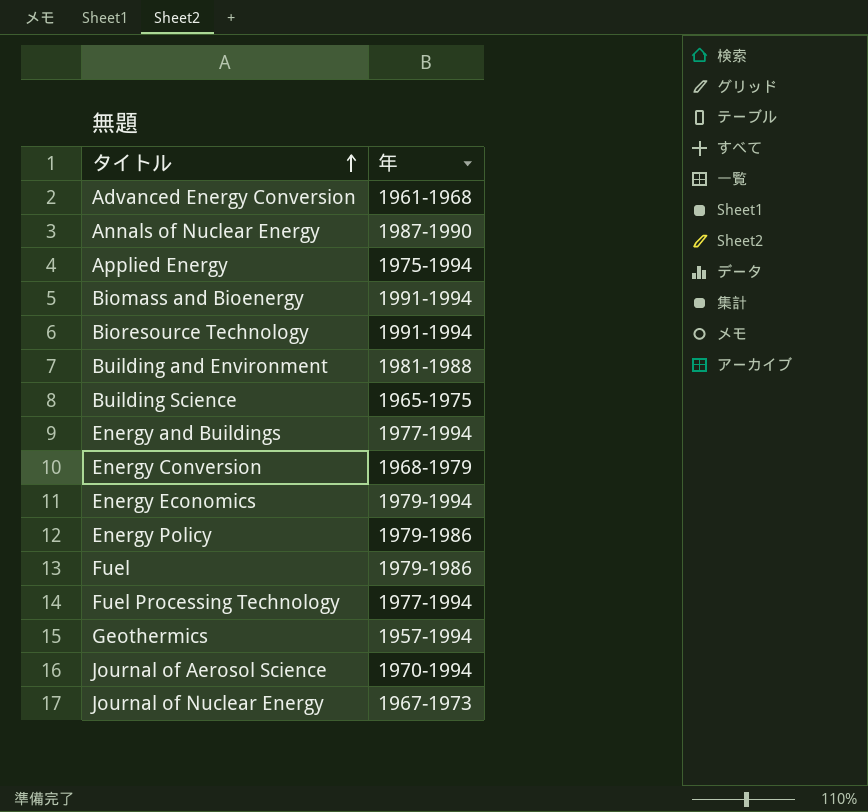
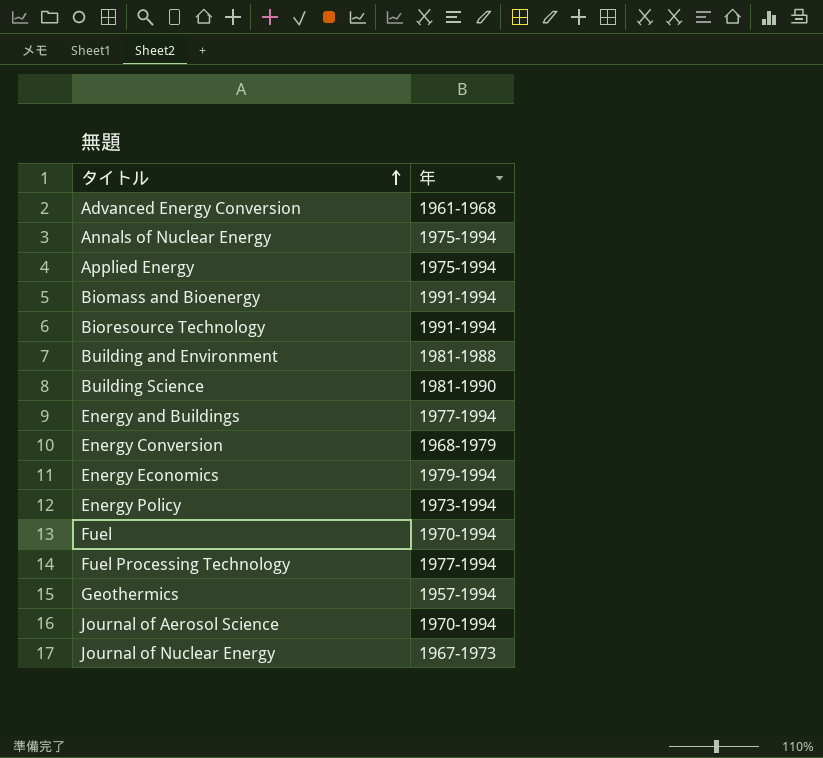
Annals of Nuclear Energy | 年: 1987-1990 -> 1975-1994
Building Science | 年: 1965-1975 -> 1981-1990
Energy Policy | 年: 1979-1986 -> 1973-1994
Fuel | 年: 1979-1986 -> 1970-1994

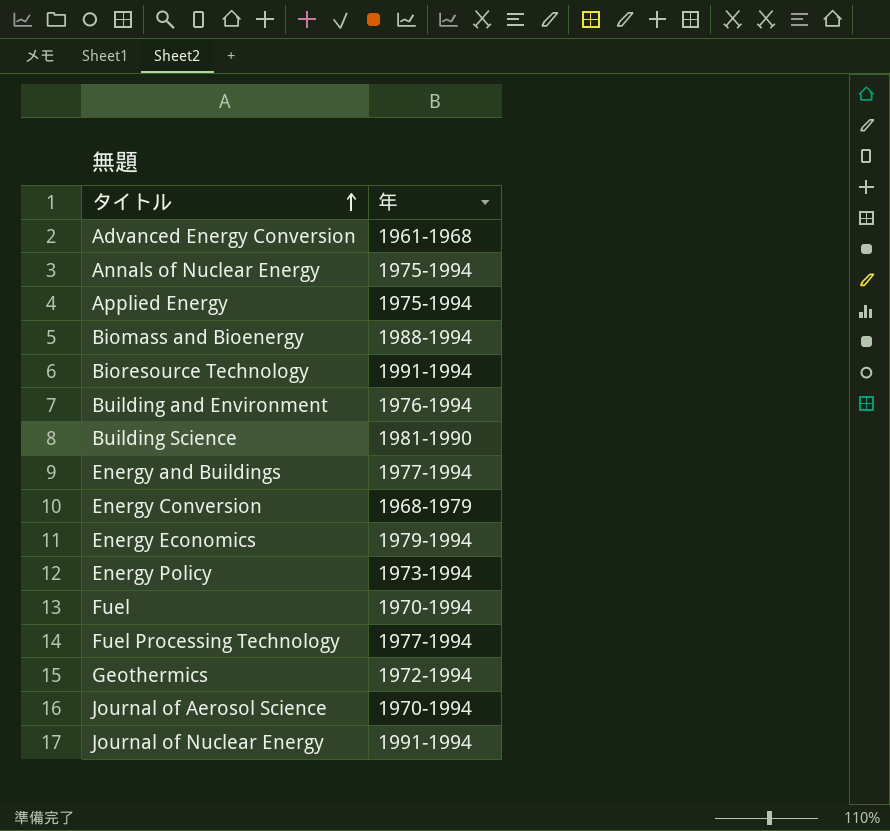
Biomass and Bioenergy | 年: 1991-1994 -> 1988-1994
Building and Environment | 年: 1981-1988 -> 1976-1994
Geothermics | 年: 1957-1994 -> 1972-1994
Journal of Nuclear Energy | 年: 1967-1973 -> 1991-1994

